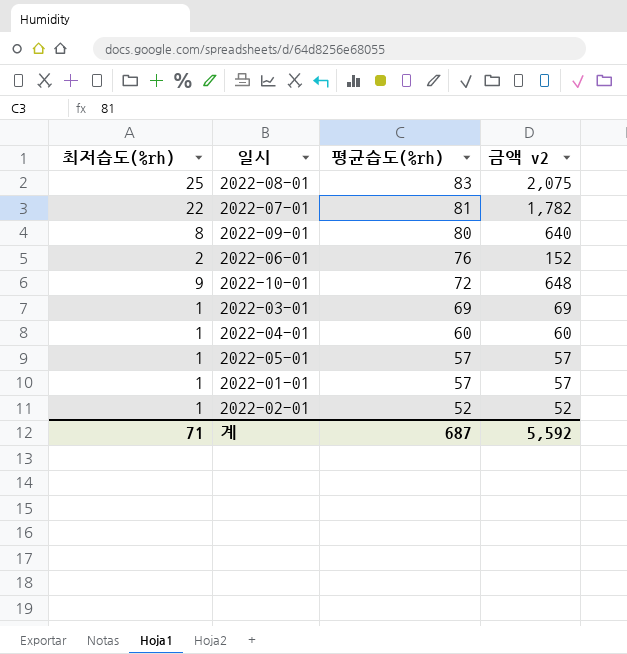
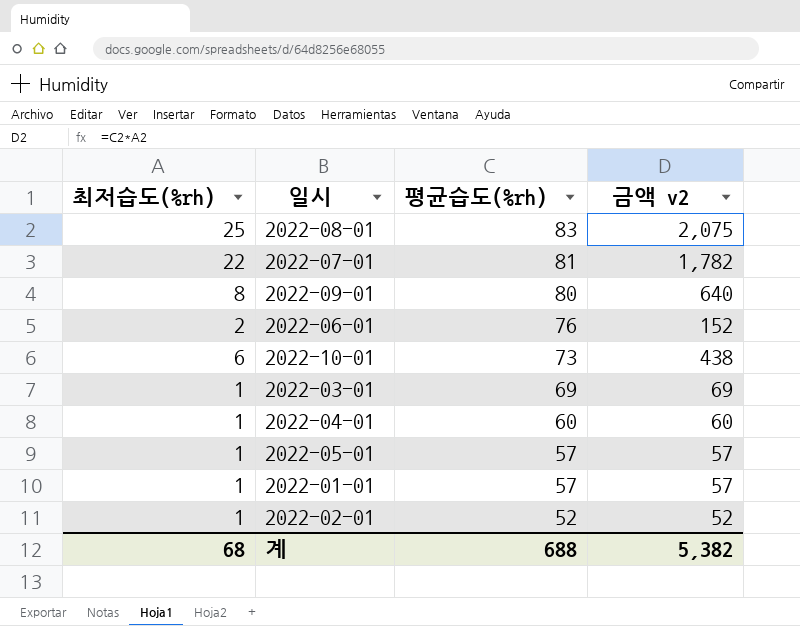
2022-10-01 | 최저습도(%rh): 9 -> 6
2022-10-01 | 평균습도(%rh): 72 -> 73
2022-10-01 | 금액 v2: 648 -> 438
계 | 최저습도(%rh): 71 -> 68
계 | 평균습도(%rh): 687 -> 688
계 | 금액 v2: 5,592 -> 5,382

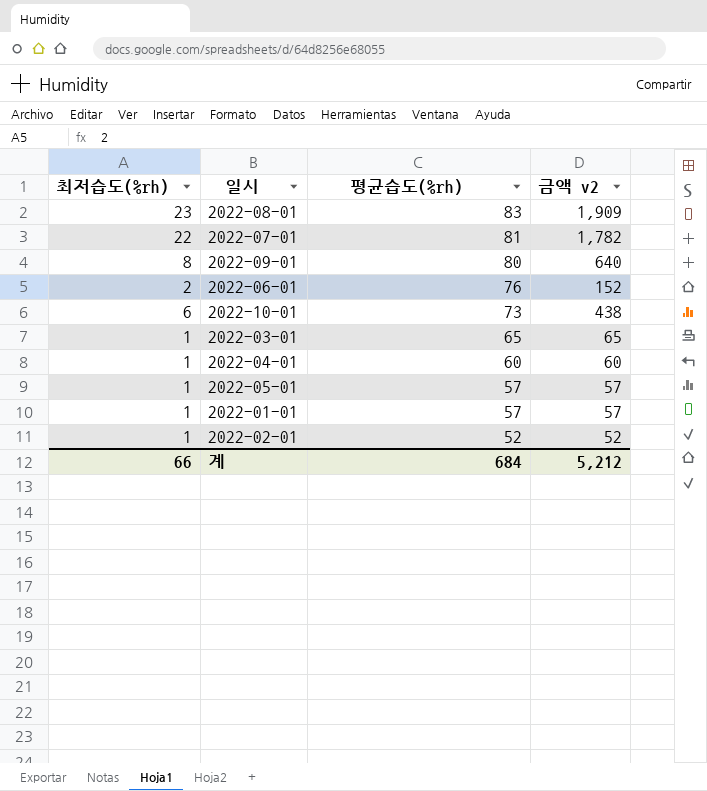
2022-08-01 | 최저습도(%rh): 25 -> 23
2022-08-01 | 금액 v2: 2,075 -> 1,909
2022-03-01 | 평균습도(%rh): 69 -> 65
2022-03-01 | 금액 v2: 69 -> 65
계 | 최저습도(%rh): 68 -> 66
계 | 평균습도(%rh): 688 -> 684
계 | 금액 v2: 5,382 -> 5,212

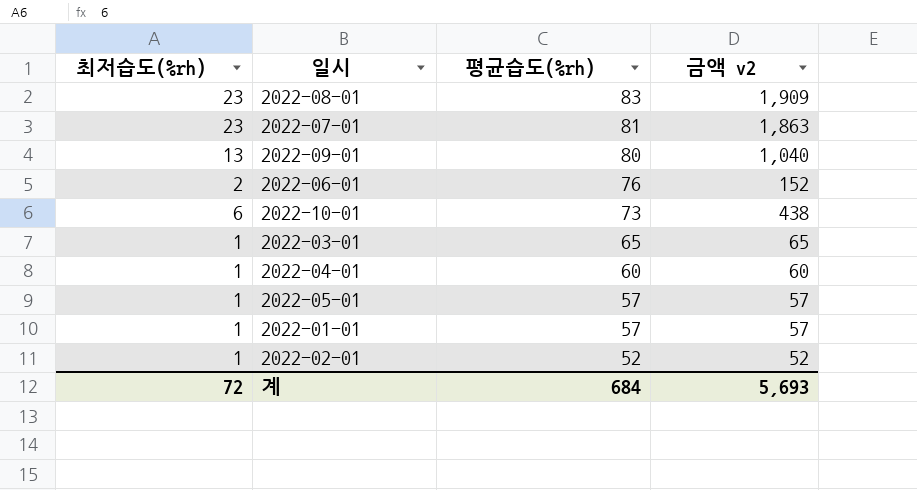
2022-07-01 | 최저습도(%rh): 22 -> 23
2022-07-01 | 금액 v2: 1,782 -> 1,863
2022-09-01 | 최저습도(%rh): 8 -> 13
2022-09-01 | 금액 v2: 640 -> 1,040
계 | 최저습도(%rh): 66 -> 72
계 | 금액 v2: 5,212 -> 5,693

